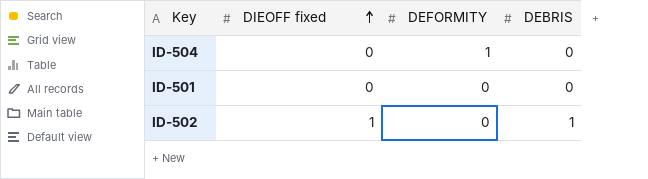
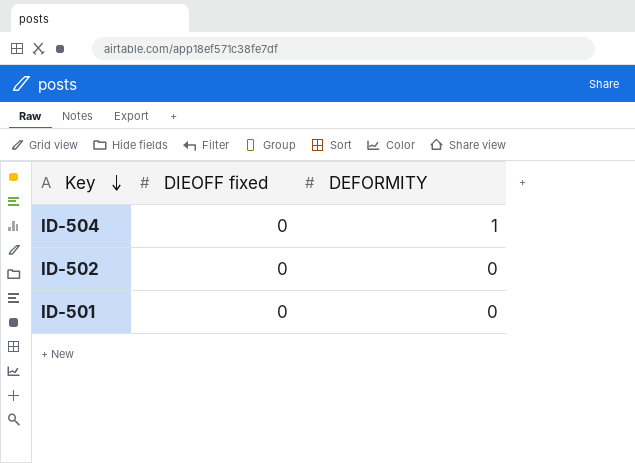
row order: DIEOFF fixed ascending -> Key descending
column DEBRIS | position: 4 -> none
ID-502 | DIEOFF fixed: 1 -> 0

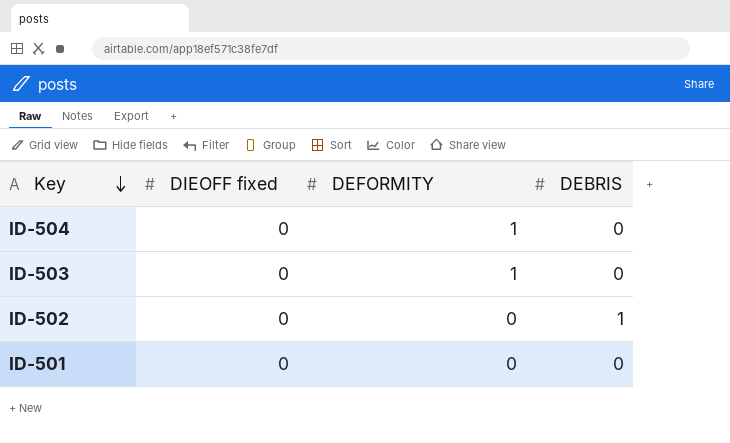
column DEBRIS | position: none -> 4
row ID-503: none -> 0 | 1 | 0

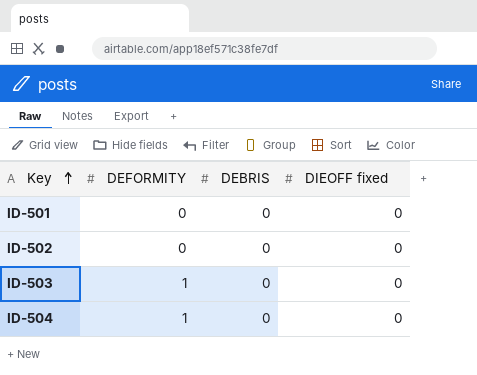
row order: Key descending -> Key ascending
column DIEOFF fixed | position: 2 -> 4
ID-502 | DEBRIS: 1 -> 0

